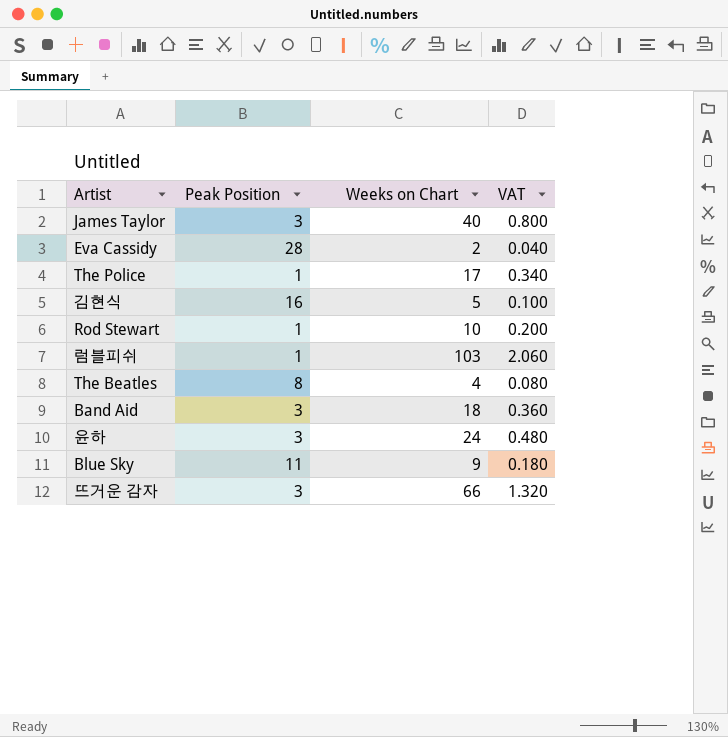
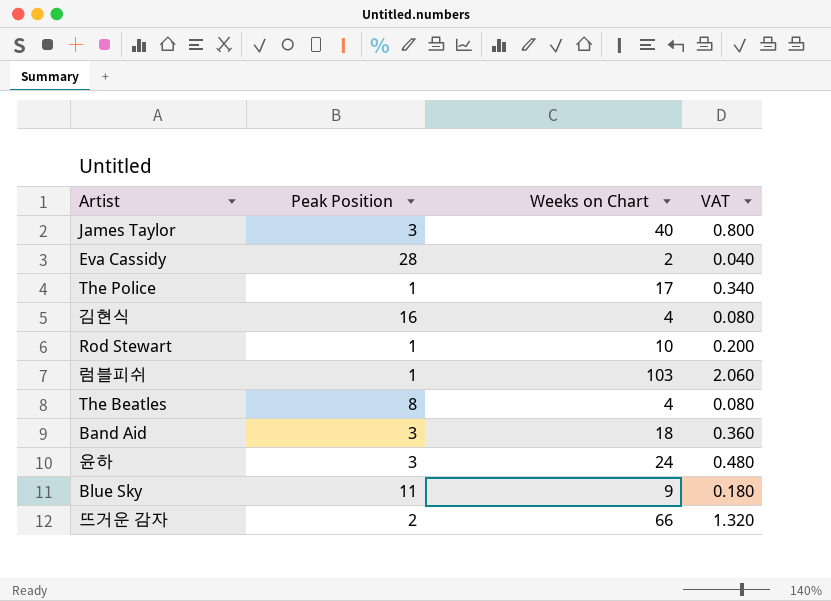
김현식 | Weeks on Chart: 5 -> 4
김현식 | VAT: 0.100 -> 0.080
뜨거운 감자 | Peak Position: 3 -> 2

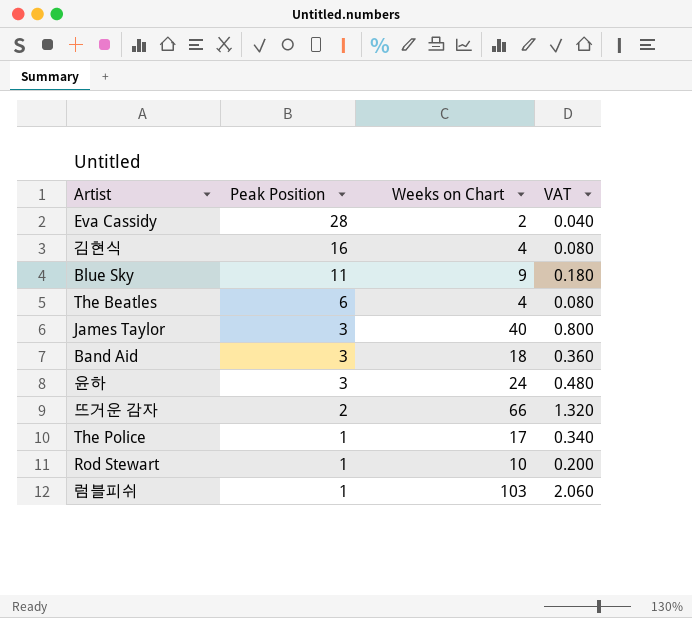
row order: none -> Peak Position descending
The Beatles | Peak Position: 8 -> 6

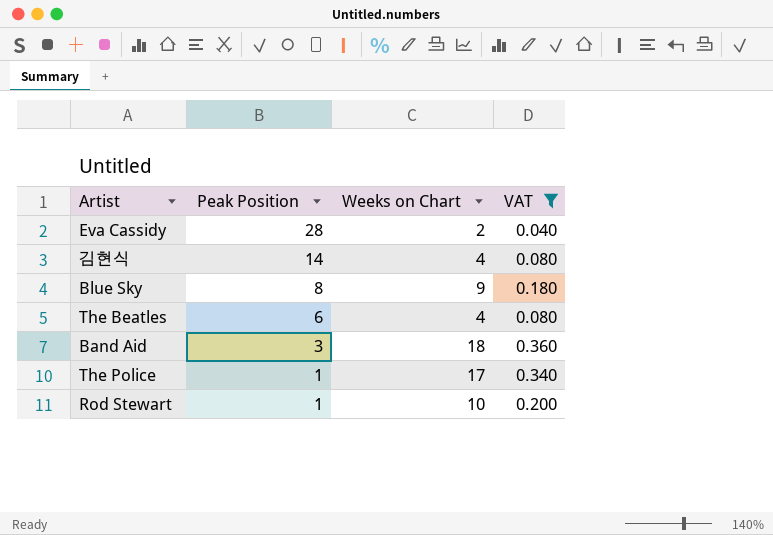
filter: none -> VAT <= 0.360
김현식 | Peak Position: 16 -> 14
Blue Sky | Peak Position: 11 -> 8

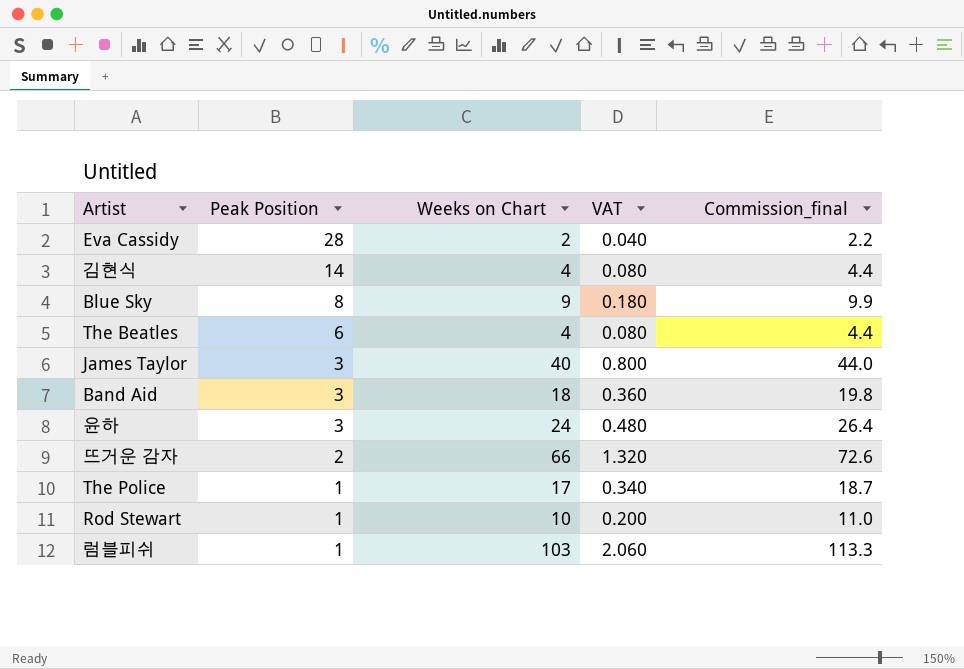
filter: VAT <= 0.360 -> none
column Commission_final | formula: none -> [Weeks on Chart] * 1.1

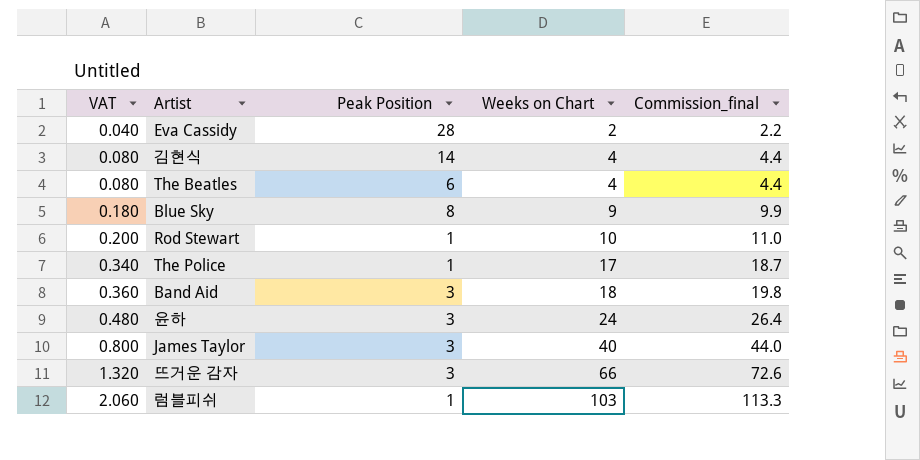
row order: Peak Position descending -> VAT ascending
column VAT | position: 4 -> 1
뜨거운 감자 | Peak Position: 2 -> 3

